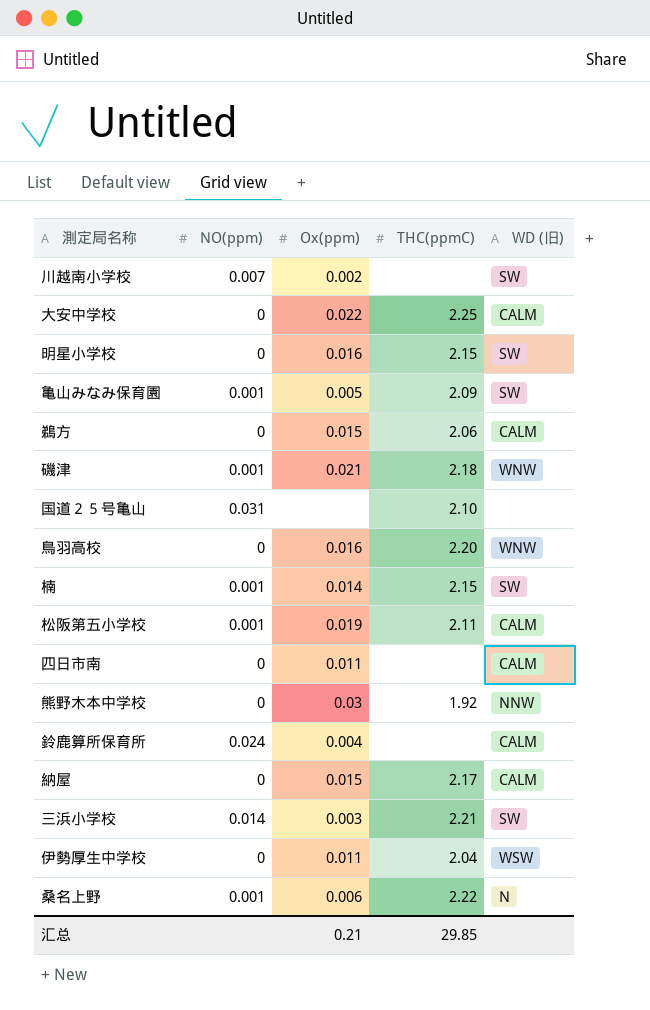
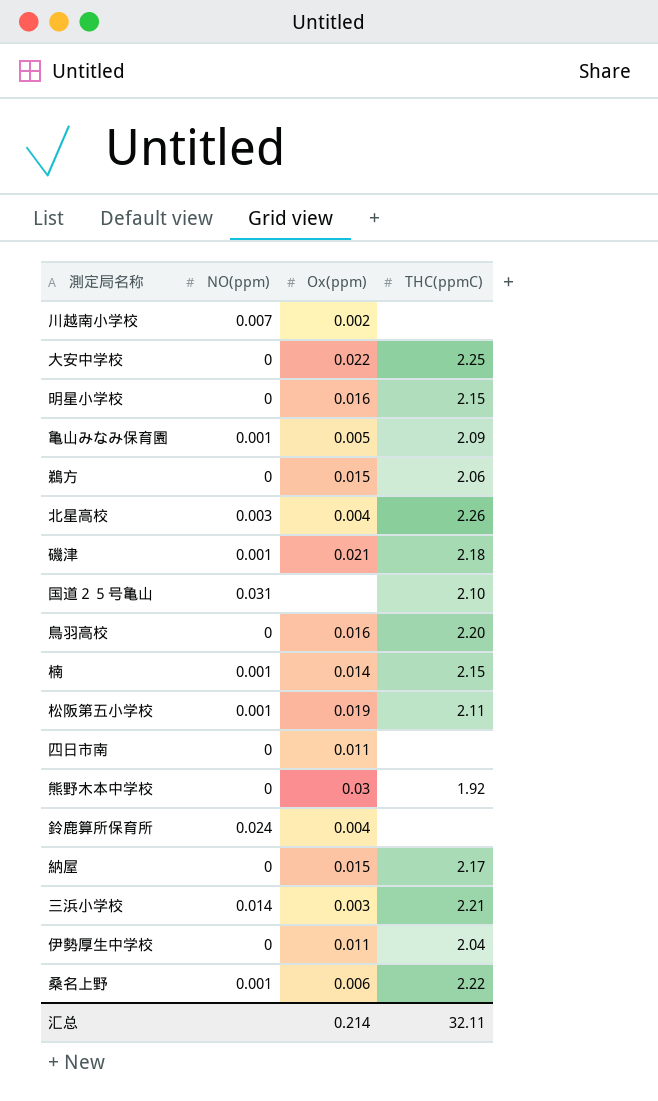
column WD (旧) | position: 5 -> none
row 北星高校: none -> 0.003 | 0.004 | 2.26
汇总 | Ox(ppm): 0.21 -> 0.214
汇总 | THC(ppmC): 29.85 -> 32.11

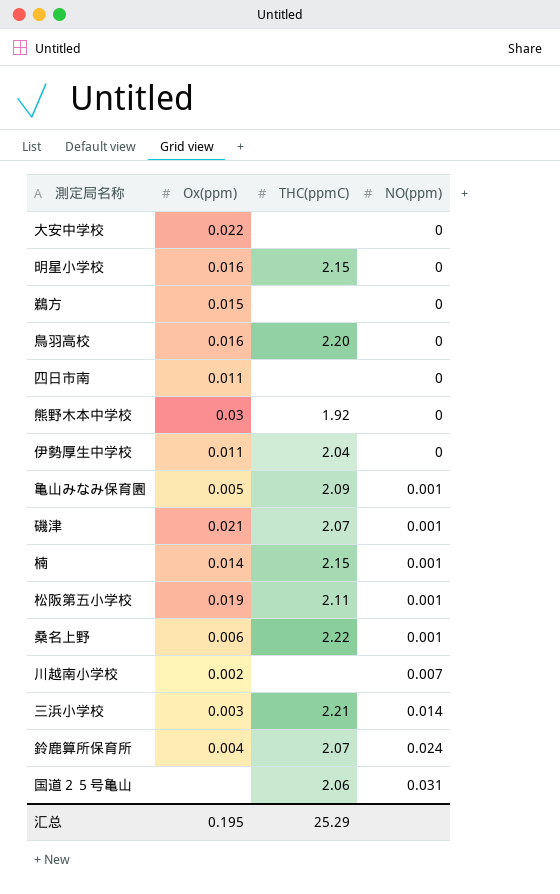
row order: none -> NO(ppm) ascending
column NO(ppm) | position: 2 -> 4
row 北星高校: 0.003 | 0.004 | 2.26 -> none
row 納屋: 0 | 0.015 | 2.17 -> none
大安中学校 | THC(ppmC): 2.25 -> none
鵜方 | THC(ppmC): 2.06 -> none
磯津 | THC(ppmC): 2.18 -> 2.07
鈴鹿算所保育所 | THC(ppmC): none -> 2.07
国道２５号亀山 | THC(ppmC): 2.10 -> 2.06
汇总 | Ox(ppm): 0.214 -> 0.195
汇总 | THC(ppmC): 32.11 -> 25.29

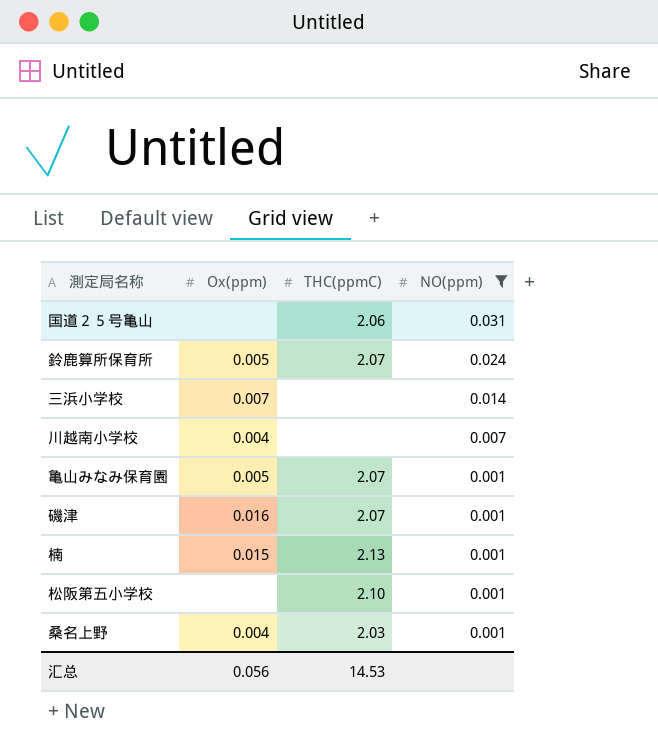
filter: none -> NO(ppm) != 0
row order: NO(ppm) ascending -> NO(ppm) descending
鈴鹿算所保育所 | Ox(ppm): 0.004 -> 0.005
三浜小学校 | Ox(ppm): 0.003 -> 0.007
三浜小学校 | THC(ppmC): 2.21 -> none
川越南小学校 | Ox(ppm): 0.002 -> 0.004
亀山みなみ保育園 | THC(ppmC): 2.09 -> 2.07
磯津 | Ox(ppm): 0.021 -> 0.016
楠 | Ox(ppm): 0.014 -> 0.015
楠 | THC(ppmC): 2.15 -> 2.13
松阪第五小学校 | Ox(ppm): 0.019 -> none
松阪第五小学校 | THC(ppmC): 2.11 -> 2.10
桑名上野 | Ox(ppm): 0.006 -> 0.004
桑名上野 | THC(ppmC): 2.22 -> 2.03
汇总 | Ox(ppm): 0.195 -> 0.056
汇总 | THC(ppmC): 25.29 -> 14.53

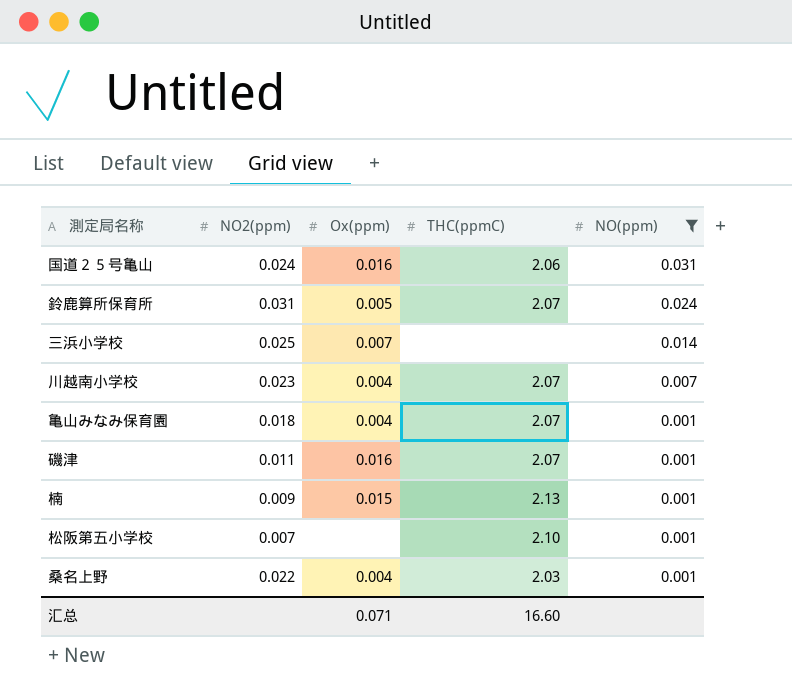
column NO2(ppm) | position: none -> 2
国道２５号亀山 | Ox(ppm): none -> 0.016
川越南小学校 | THC(ppmC): none -> 2.07
亀山みなみ保育園 | Ox(ppm): 0.005 -> 0.004
汇总 | Ox(ppm): 0.056 -> 0.071
汇总 | THC(ppmC): 14.53 -> 16.60

